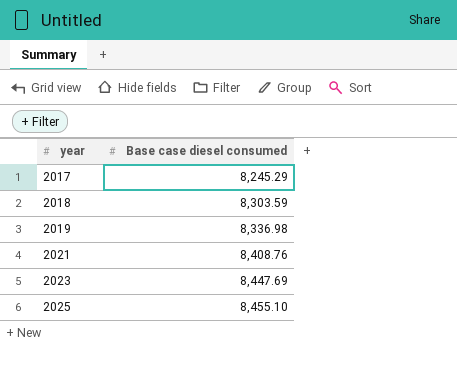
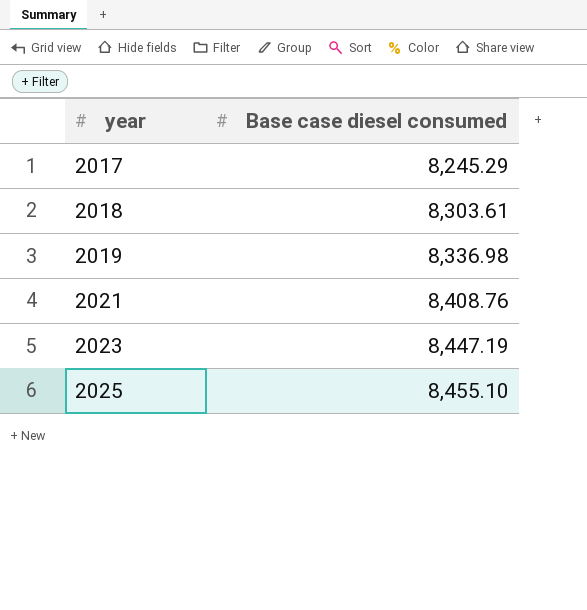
2018 | Base case diesel consumed: 8,303.59 -> 8,303.61
2023 | Base case diesel consumed: 8,447.69 -> 8,447.19

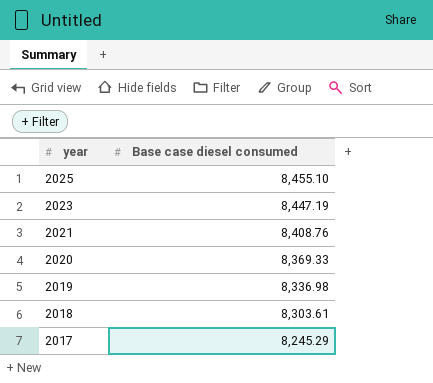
row order: year ascending -> year descending
row 2020: none -> 8,369.33

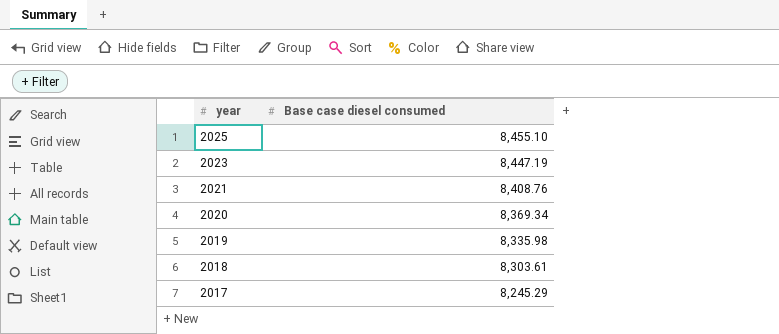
2020 | Base case diesel consumed: 8,369.33 -> 8,369.34
2019 | Base case diesel consumed: 8,336.98 -> 8,335.98

